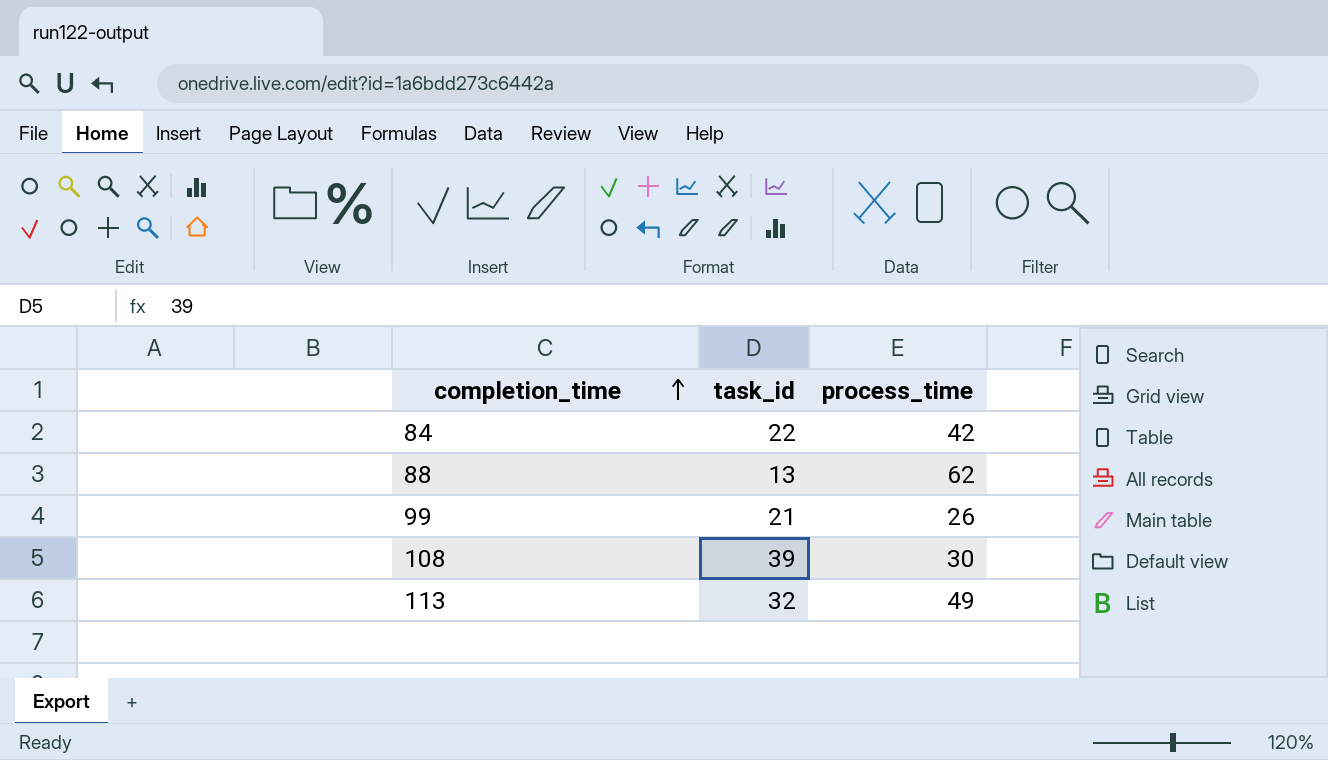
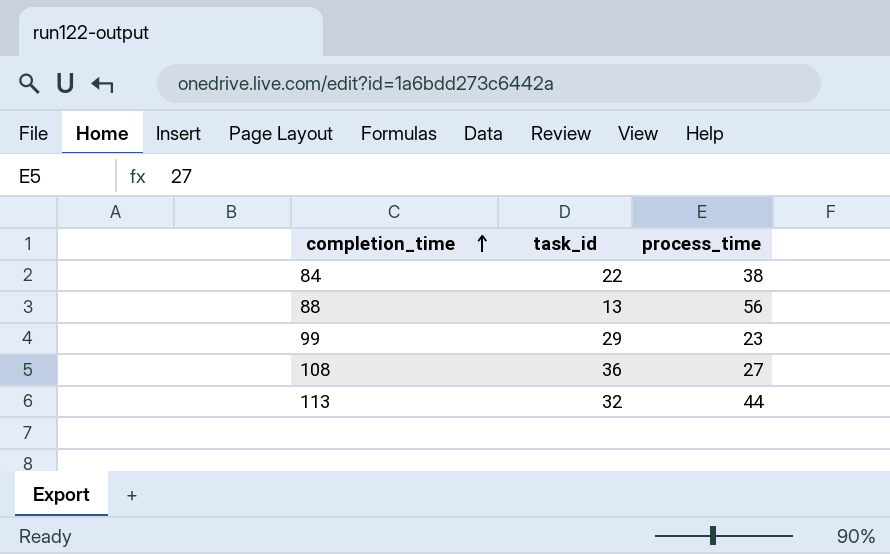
84 | process_time: 42 -> 38
88 | process_time: 62 -> 56
99 | task_id: 21 -> 29
99 | process_time: 26 -> 23
108 | task_id: 39 -> 36
108 | process_time: 30 -> 27
113 | process_time: 49 -> 44

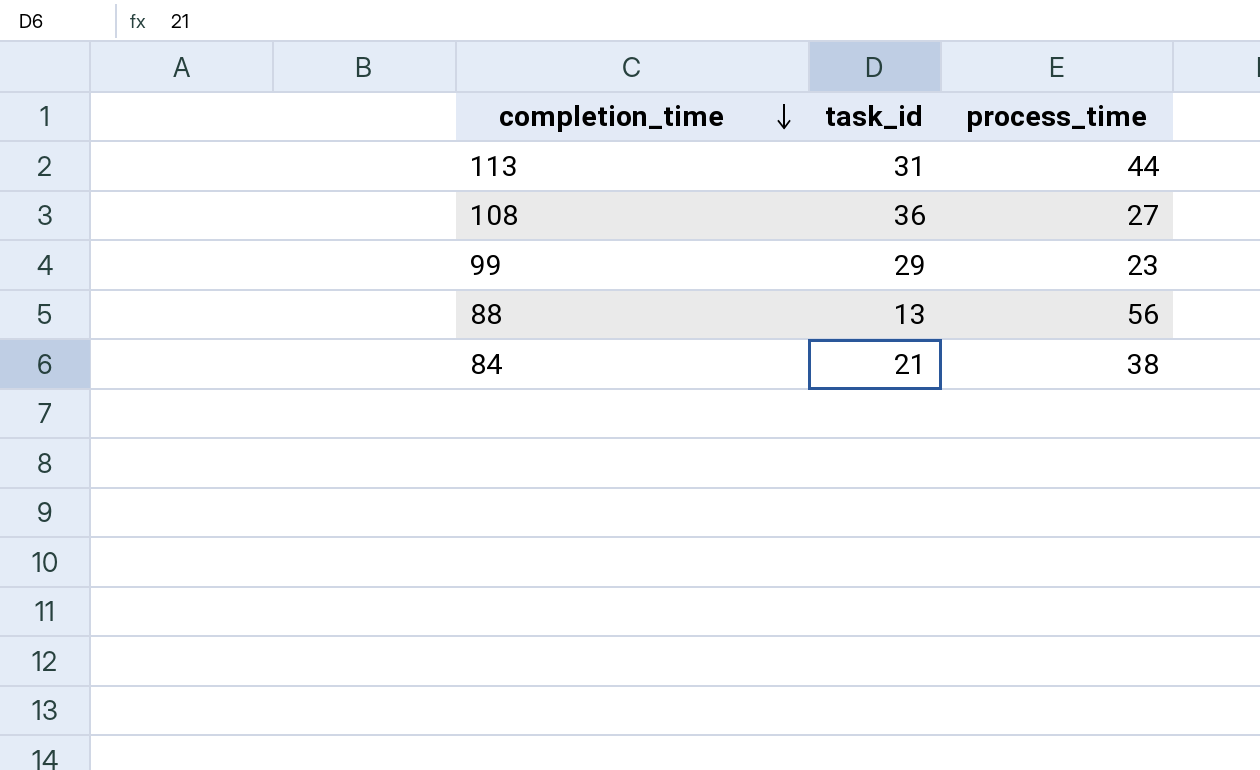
row order: completion_time ascending -> completion_time descending
113 | task_id: 32 -> 31
84 | task_id: 22 -> 21

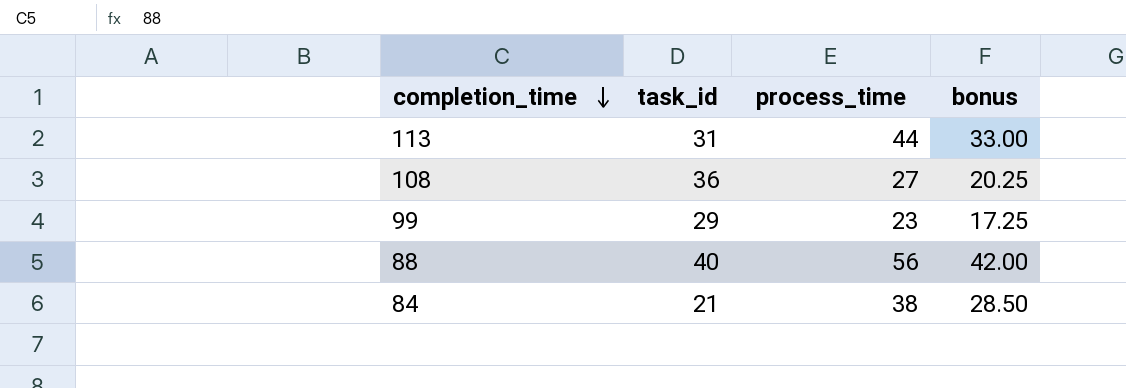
column bonus | formula: none -> [process_time] * 0.75
88 | task_id: 13 -> 40

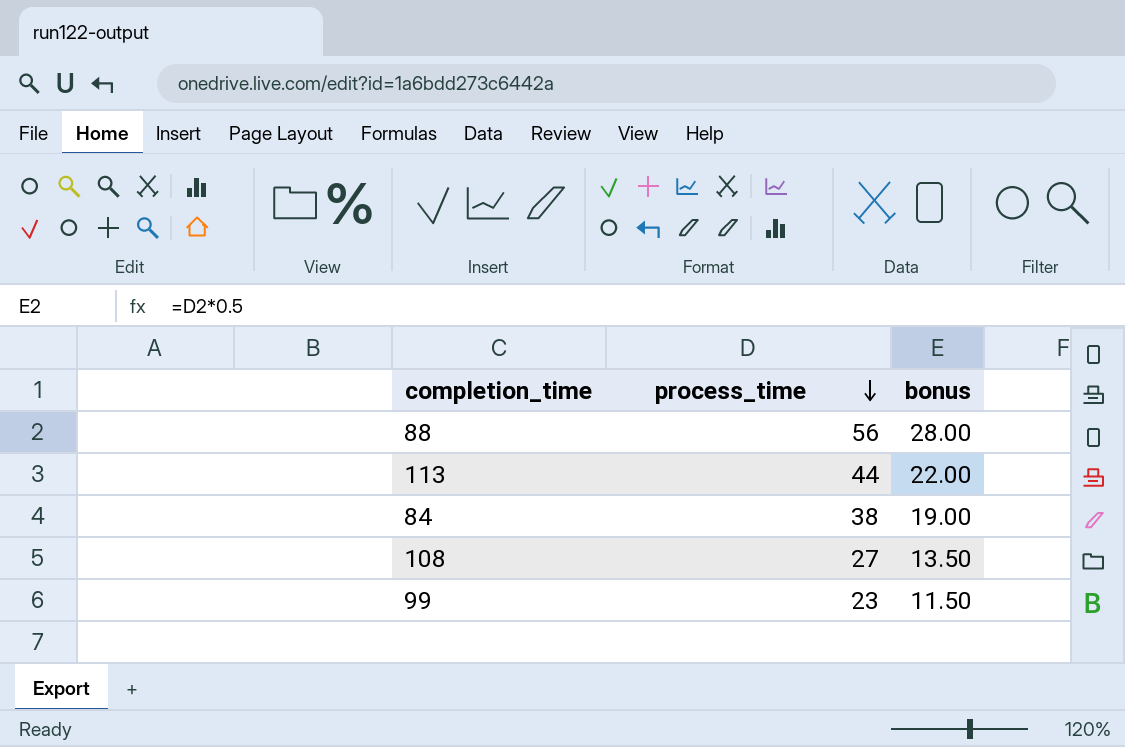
row order: completion_time descending -> process_time descending
column task_id | position: 2 -> none
column bonus | formula: [process_time] * 0.75 -> [process_time] * 0.5

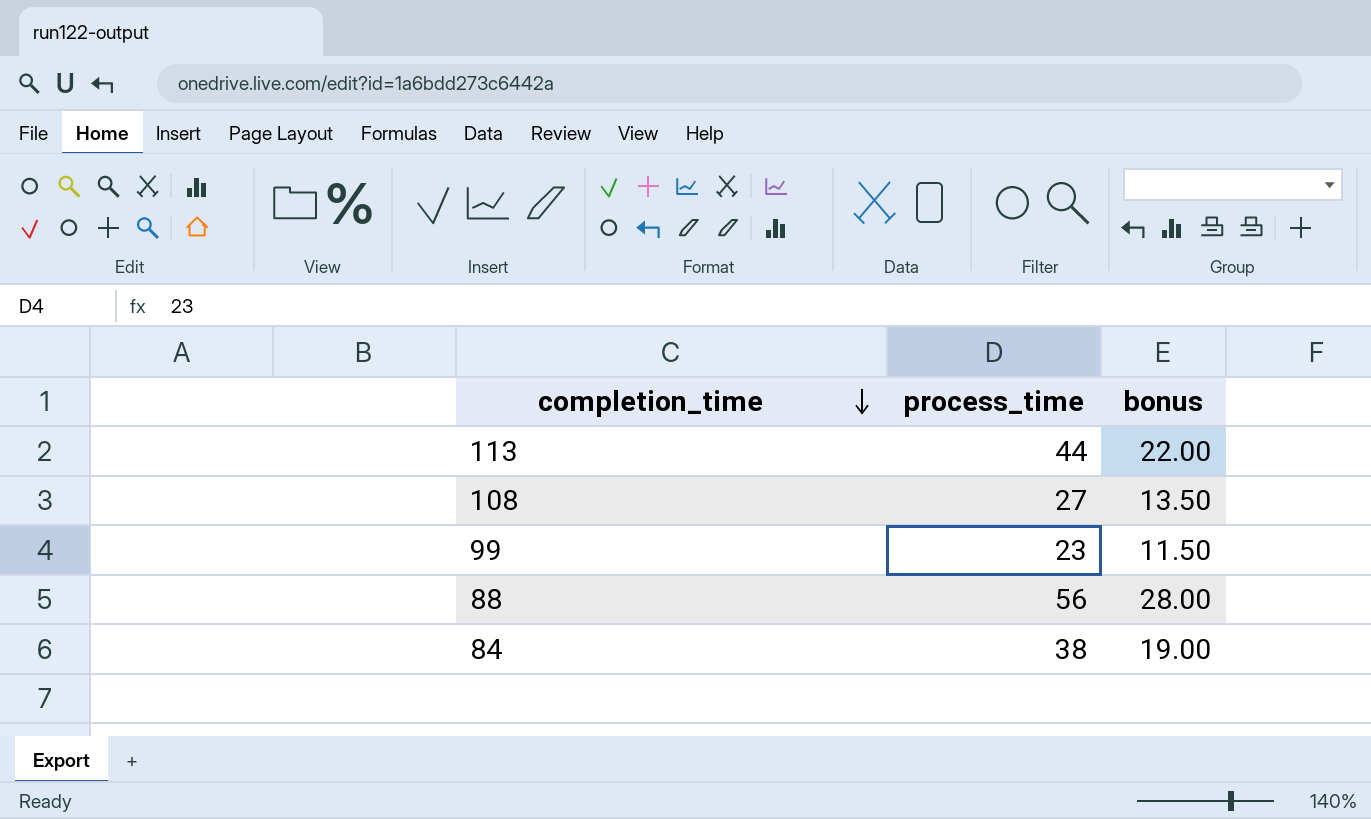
row order: process_time descending -> completion_time descending

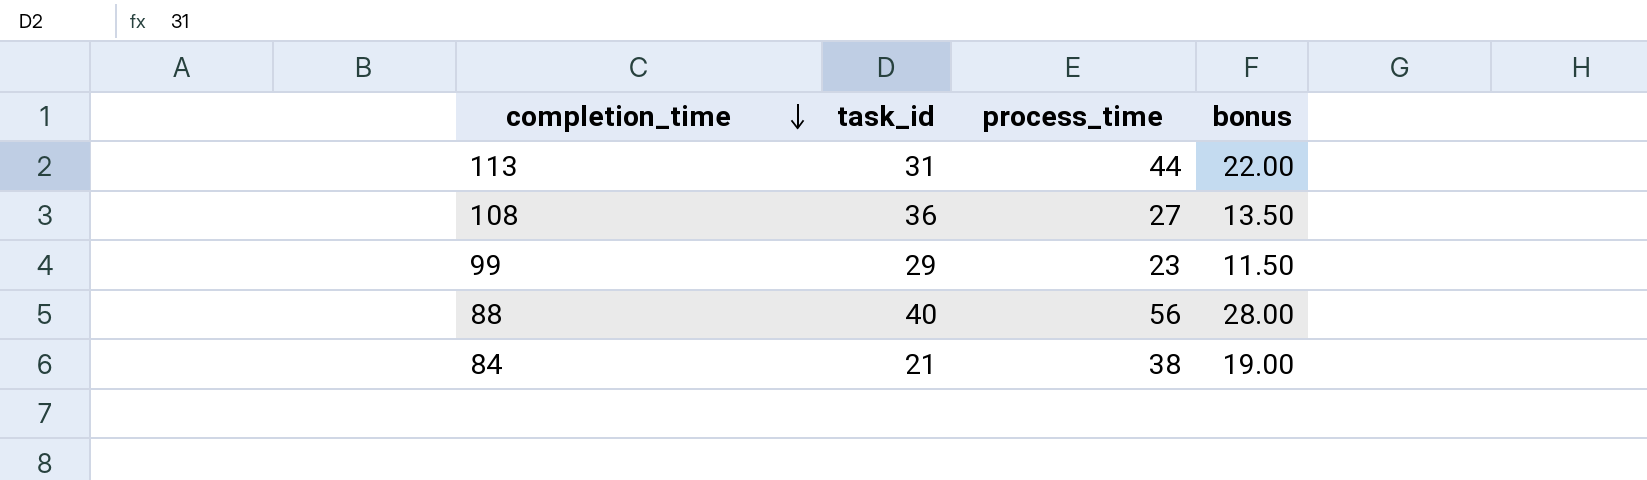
column task_id | position: none -> 2

